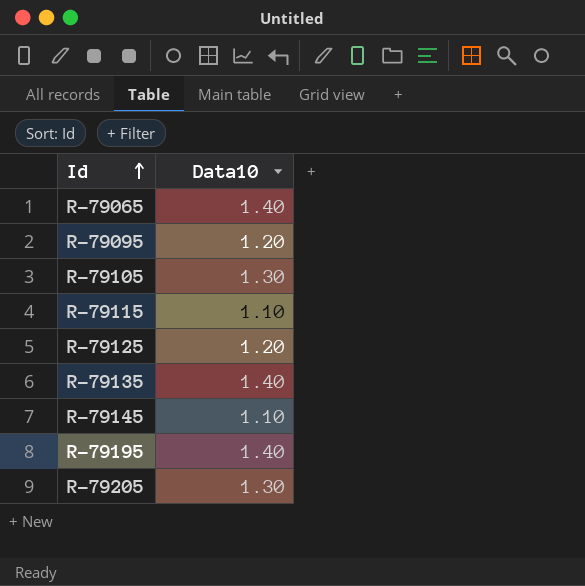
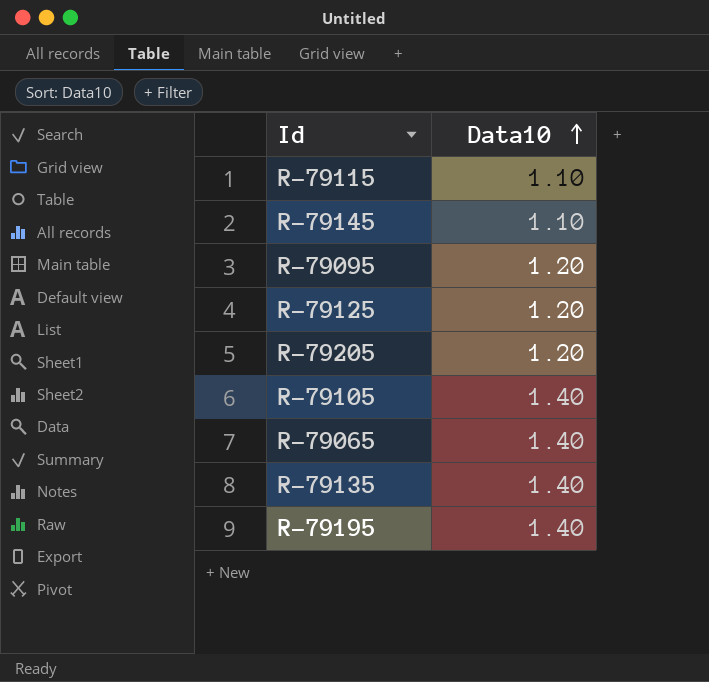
row order: Id ascending -> Data10 ascending
R-79205 | Data10: 1.30 -> 1.20
R-79105 | Data10: 1.30 -> 1.40

